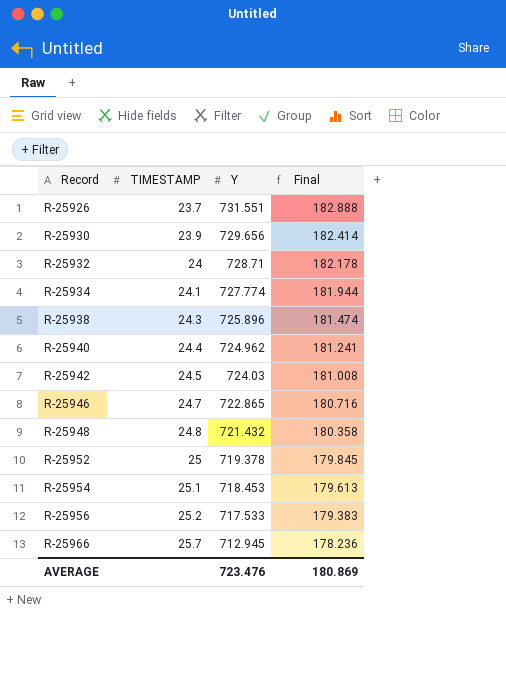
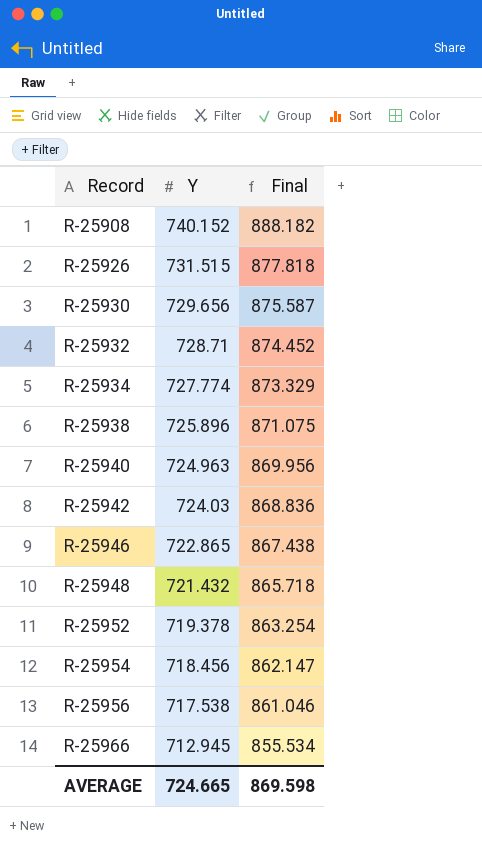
column TIMESTAMP | position: 2 -> none
column Final | formula: [Y] * 0.25 -> [Y] * 1.2
row R-25908: none -> 740.152 | 888.182
R-25926 | Y: 731.551 -> 731.515
R-25940 | Y: 724.962 -> 724.963
R-25954 | Y: 718.453 -> 718.456
R-25956 | Y: 717.533 -> 717.538
AVERAGE | Y: 723.476 -> 724.665
AVERAGE | Final: 180.869 -> 869.598

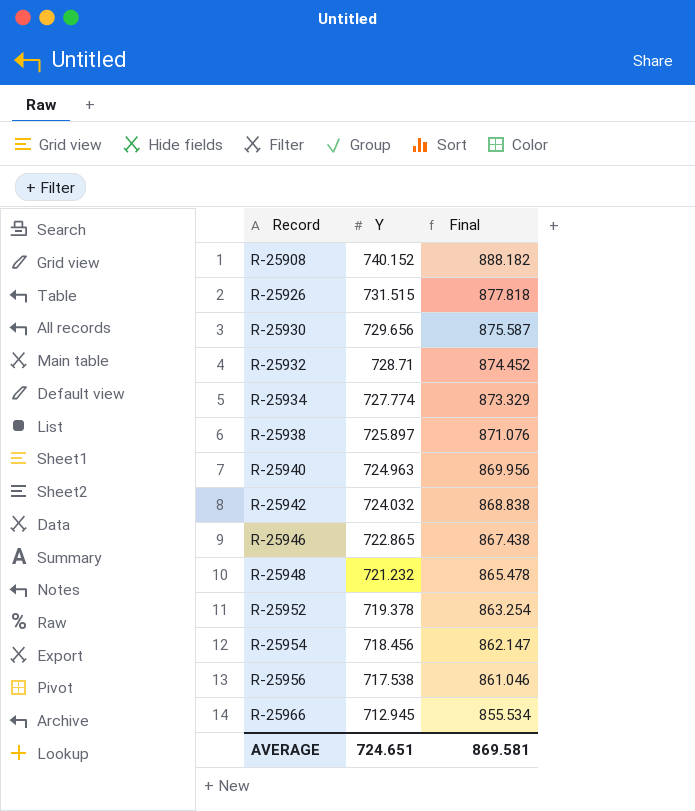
R-25938 | Y: 725.896 -> 725.897
R-25938 | Final: 871.075 -> 871.076
R-25942 | Y: 724.03 -> 724.032
R-25942 | Final: 868.836 -> 868.838
R-25948 | Y: 721.432 -> 721.232
R-25948 | Final: 865.718 -> 865.478
AVERAGE | Y: 724.665 -> 724.651
AVERAGE | Final: 869.598 -> 869.581

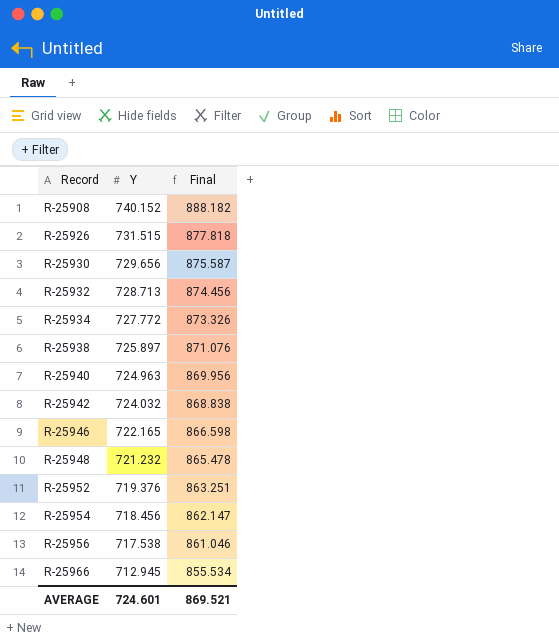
R-25932 | Y: 728.71 -> 728.713
R-25932 | Final: 874.452 -> 874.456
R-25934 | Y: 727.774 -> 727.772
R-25934 | Final: 873.329 -> 873.326
R-25946 | Y: 722.865 -> 722.165
R-25946 | Final: 867.438 -> 866.598
R-25952 | Y: 719.378 -> 719.376
R-25952 | Final: 863.254 -> 863.251
AVERAGE | Y: 724.651 -> 724.601
AVERAGE | Final: 869.581 -> 869.521

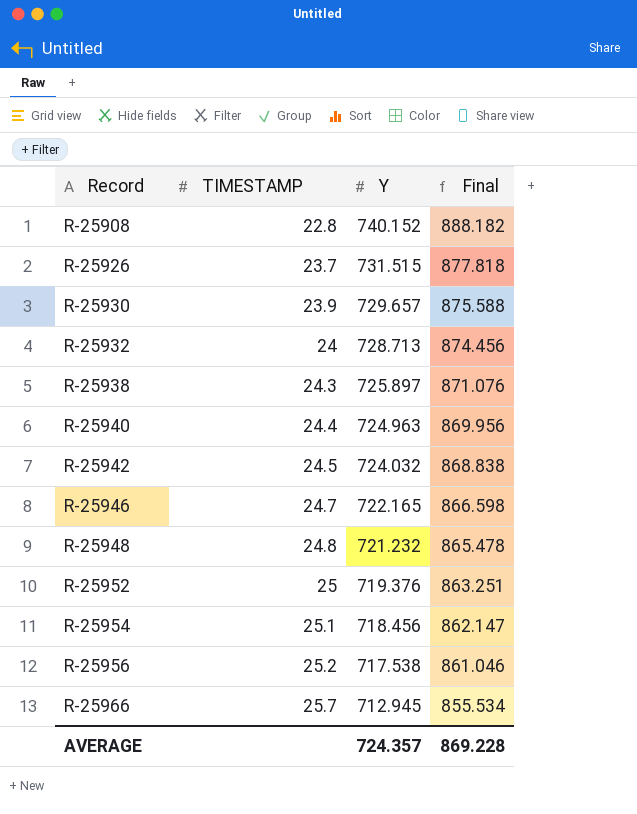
column TIMESTAMP | position: none -> 2
row R-25934: 727.772 | 873.326 -> none
R-25930 | Y: 729.656 -> 729.657
R-25930 | Final: 875.587 -> 875.588
AVERAGE | Y: 724.601 -> 724.357
AVERAGE | Final: 869.521 -> 869.228

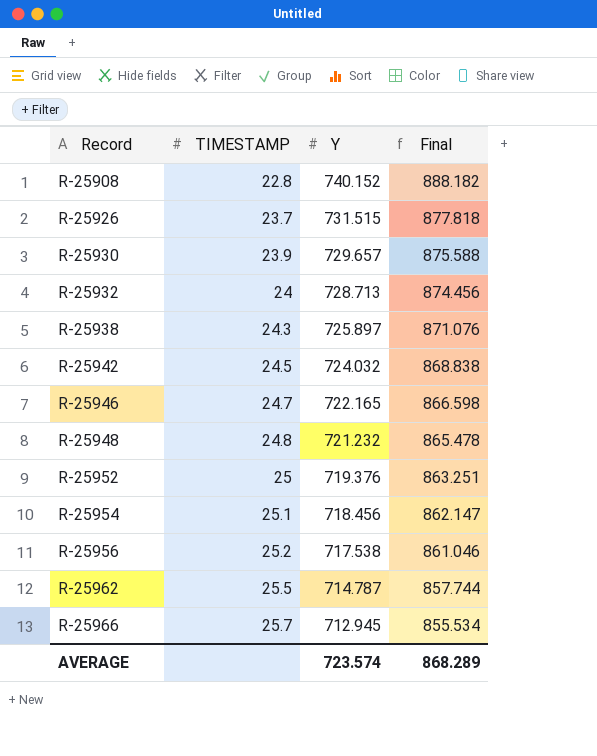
row R-25940: 24.4 | 724.963 | 869.956 -> none
row R-25962: none -> 25.5 | 714.787 | 857.744
AVERAGE | Y: 724.357 -> 723.574
AVERAGE | Final: 869.228 -> 868.289

